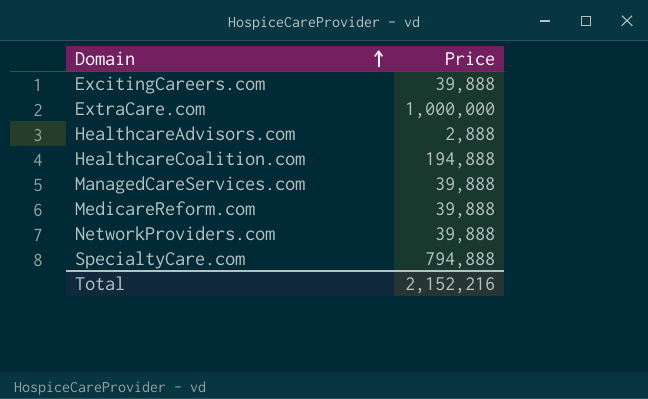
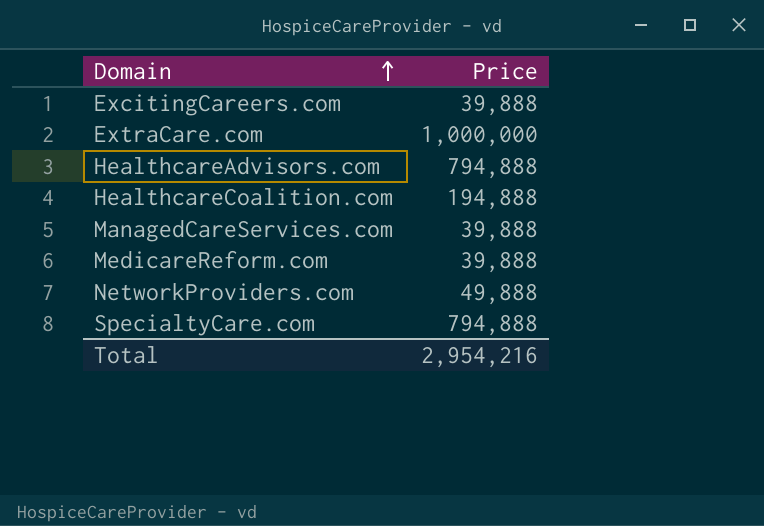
HealthcareAdvisors.com | Price: 2,888 -> 794,888
NetworkProviders.com | Price: 39,888 -> 49,888
Total | Price: 2,152,216 -> 2,954,216

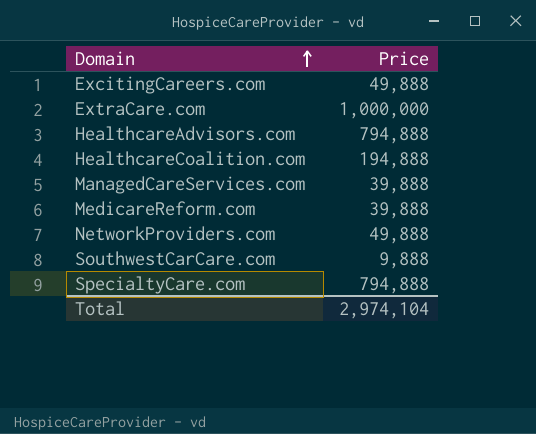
ExcitingCareers.com | Price: 39,888 -> 49,888
row SouthwestCarCare.com: none -> 9,888
Total | Price: 2,954,216 -> 2,974,104

